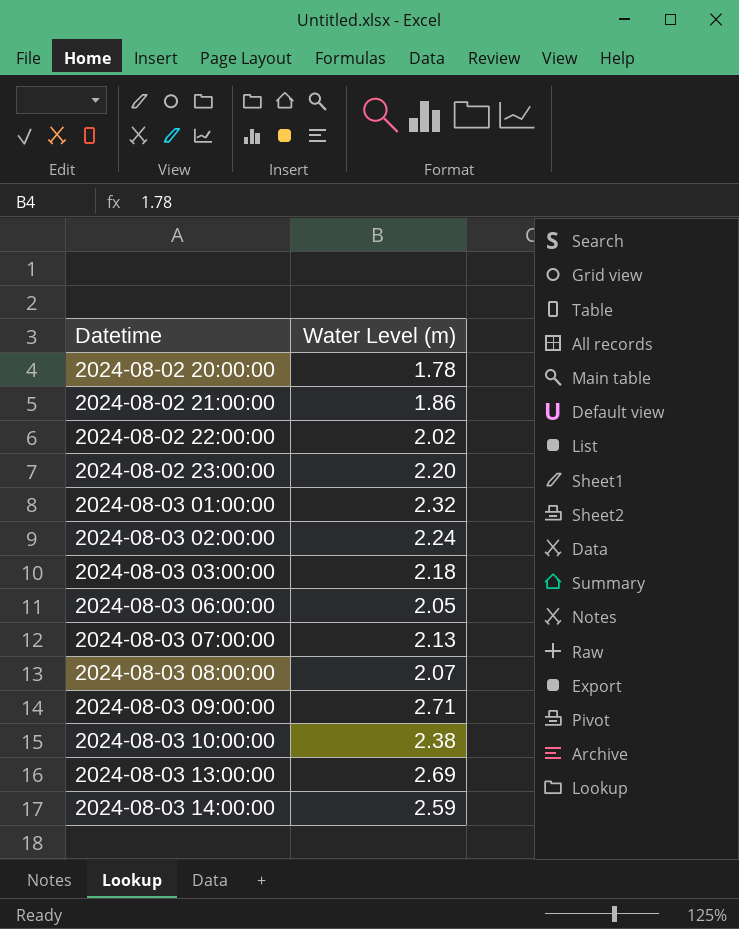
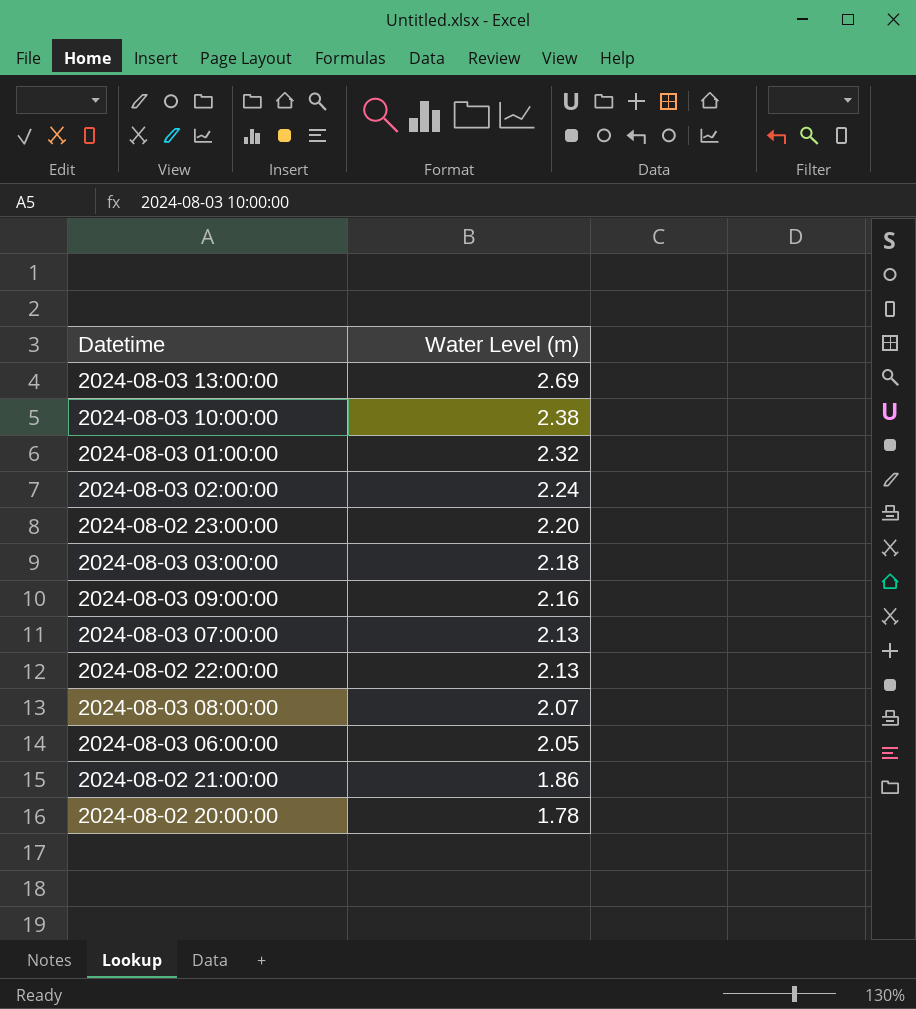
row order: Datetime ascending -> Water Level (m) descending
row 2024-08-03 14:00:00: 2.59 -> none
2024-08-03 09:00:00 | Water Level (m): 2.71 -> 2.16
2024-08-02 22:00:00 | Water Level (m): 2.02 -> 2.13

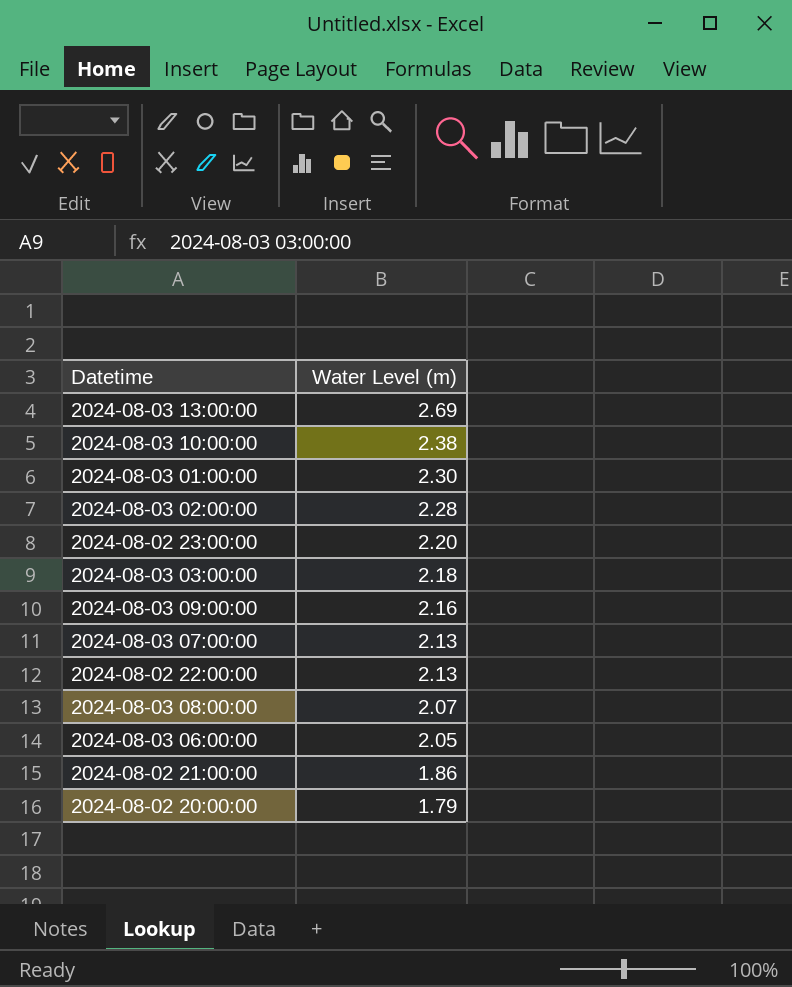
2024-08-03 01:00:00 | Water Level (m): 2.32 -> 2.30
2024-08-03 02:00:00 | Water Level (m): 2.24 -> 2.28
2024-08-02 20:00:00 | Water Level (m): 1.78 -> 1.79

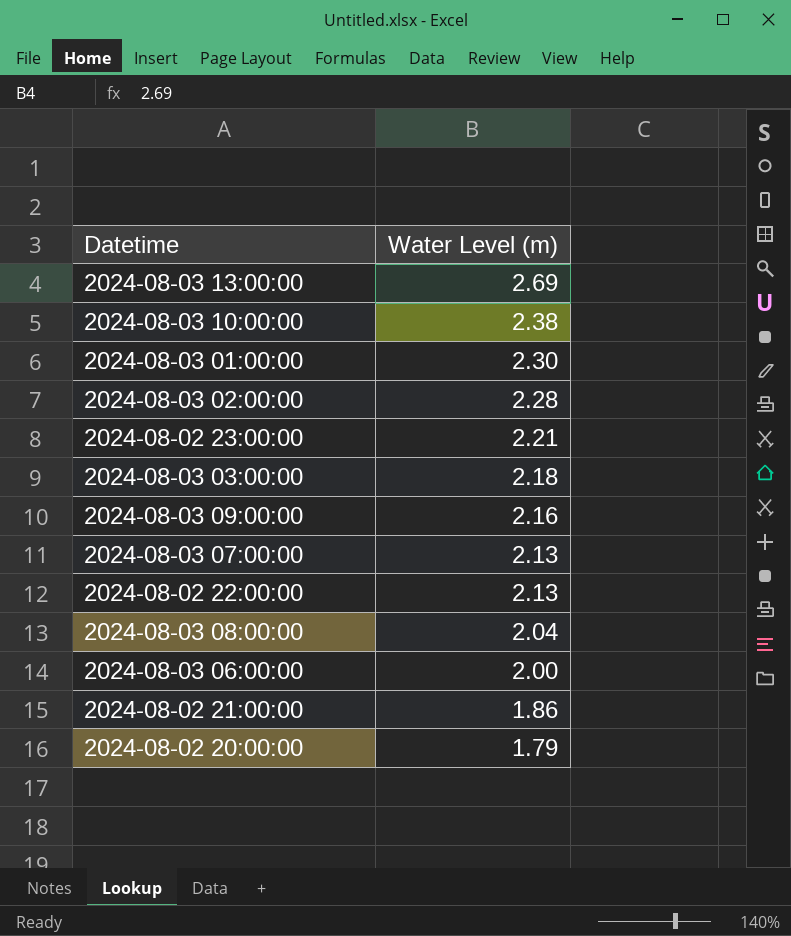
2024-08-02 23:00:00 | Water Level (m): 2.20 -> 2.21
2024-08-03 08:00:00 | Water Level (m): 2.07 -> 2.04
2024-08-03 06:00:00 | Water Level (m): 2.05 -> 2.00

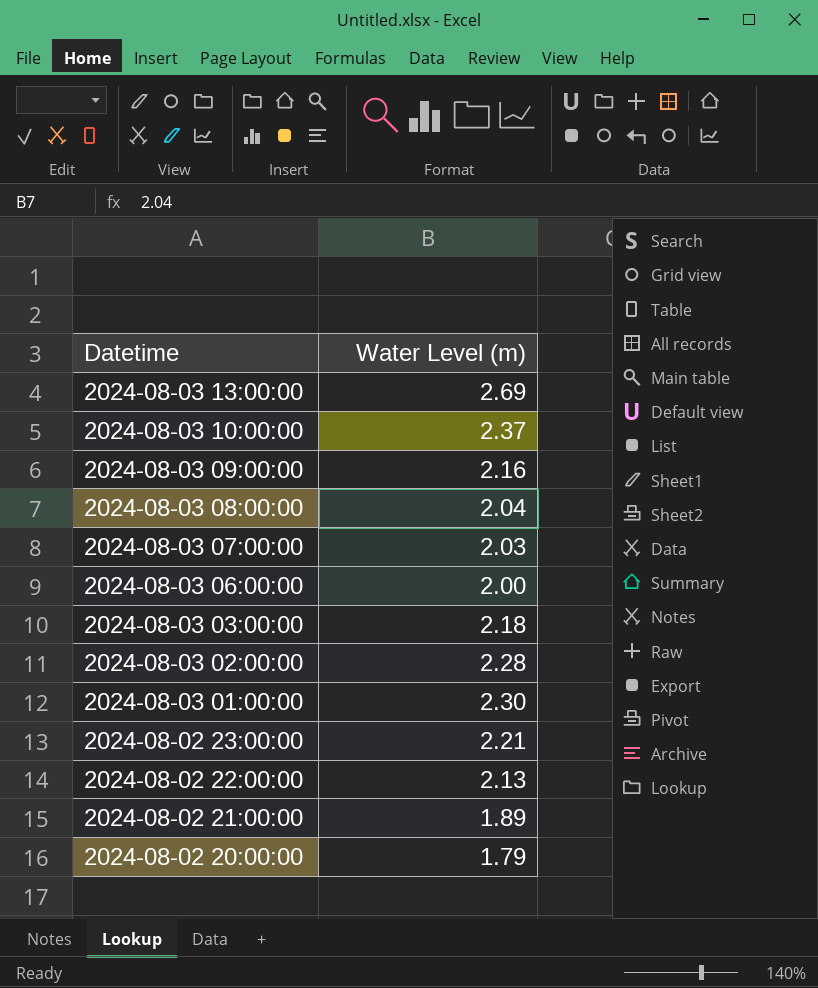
row order: Water Level (m) descending -> Datetime descending
2024-08-03 10:00:00 | Water Level (m): 2.38 -> 2.37
2024-08-03 07:00:00 | Water Level (m): 2.13 -> 2.03
2024-08-02 21:00:00 | Water Level (m): 1.86 -> 1.89

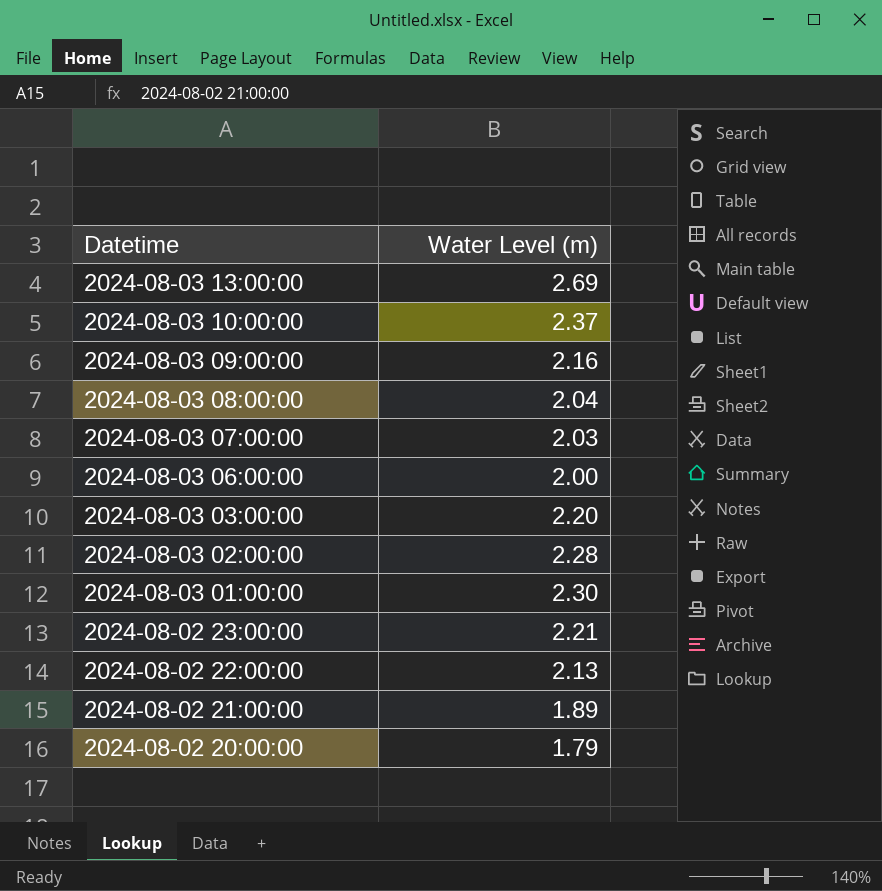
2024-08-03 03:00:00 | Water Level (m): 2.18 -> 2.20

